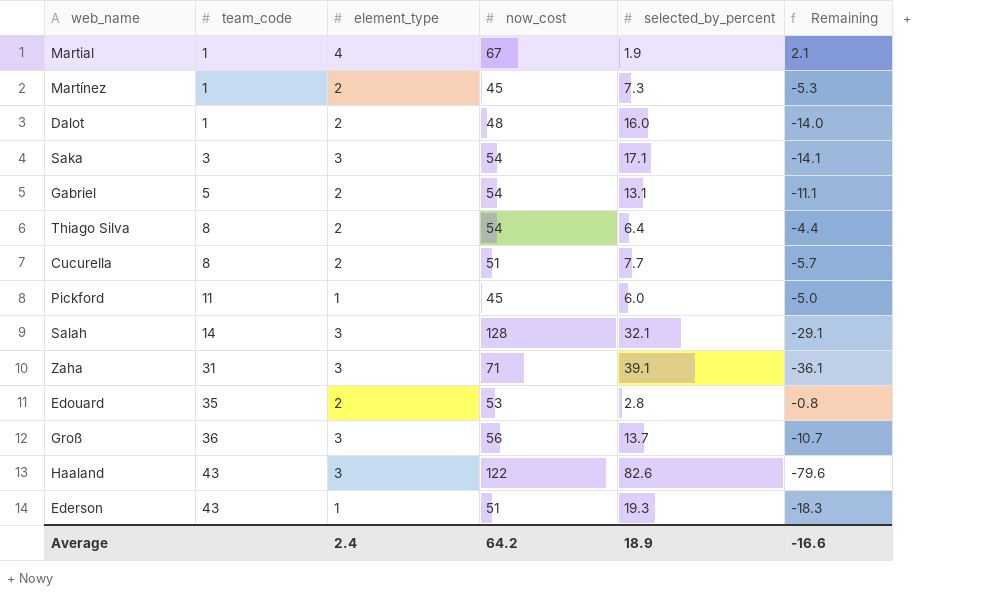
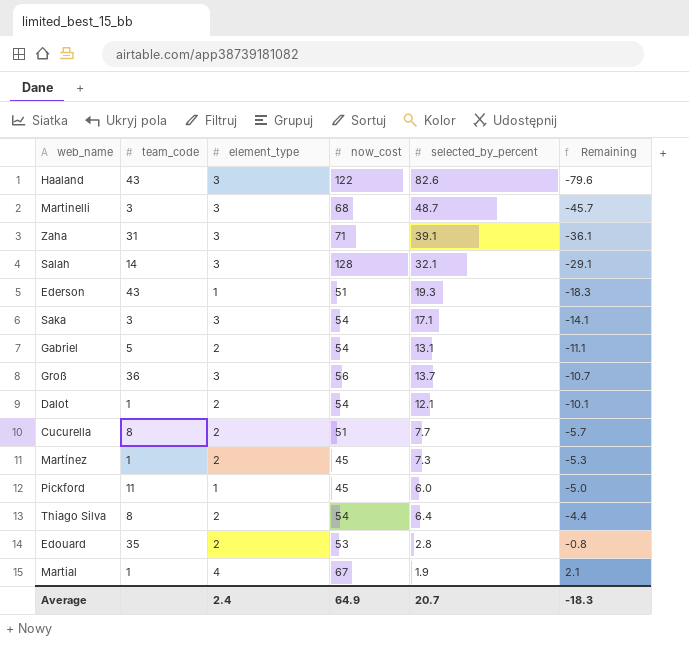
row order: team_code ascending -> Remaining ascending
row Martinelli: none -> 3 | 3 | 68 | 48.7 | -45.7
Dalot | now_cost: 48 -> 54
Dalot | selected_by_percent: 16.0 -> 12.1
Dalot | Remaining: -14.0 -> -10.1
Average | now_cost: 64.2 -> 64.9
Average | selected_by_percent: 18.9 -> 20.7
Average | Remaining: -16.6 -> -18.3

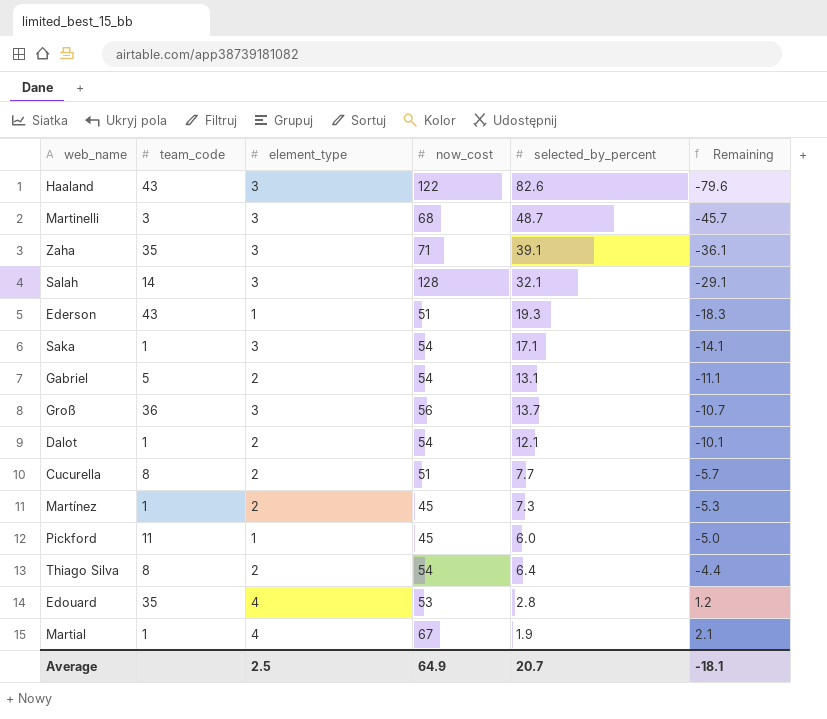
Zaha | team_code: 31 -> 35
Saka | team_code: 3 -> 1
Edouard | element_type: 2 -> 4
Edouard | Remaining: -0.8 -> 1.2
Average | element_type: 2.4 -> 2.5
Average | Remaining: -18.3 -> -18.1

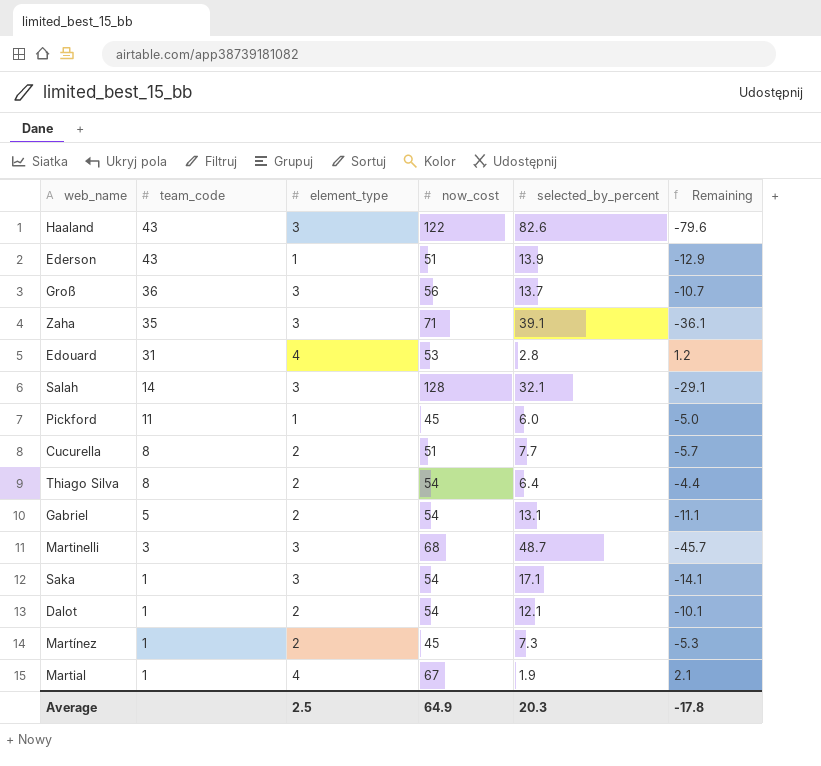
row order: Remaining ascending -> team_code descending
Ederson | selected_by_percent: 19.3 -> 13.9
Ederson | Remaining: -18.3 -> -12.9
Edouard | team_code: 35 -> 31
Average | selected_by_percent: 20.7 -> 20.3
Average | Remaining: -18.1 -> -17.8

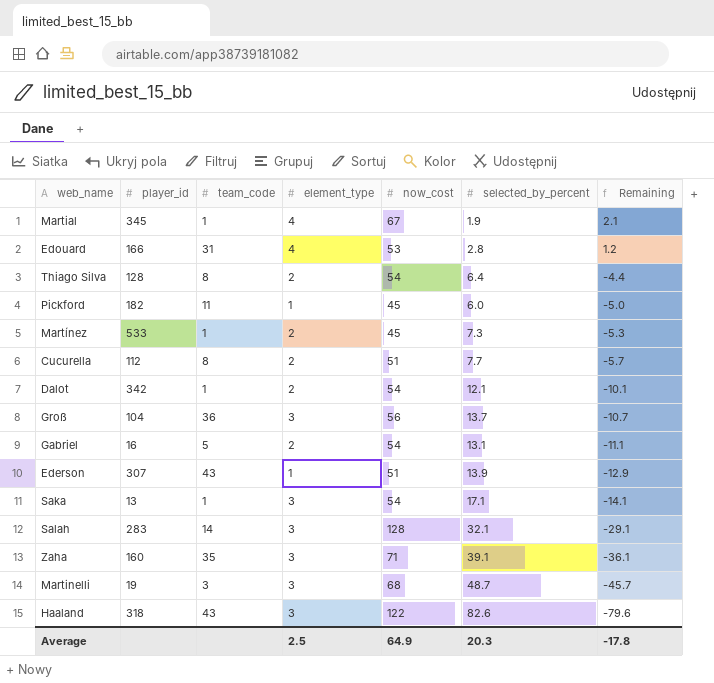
row order: team_code descending -> Remaining descending
column player_id | position: none -> 2

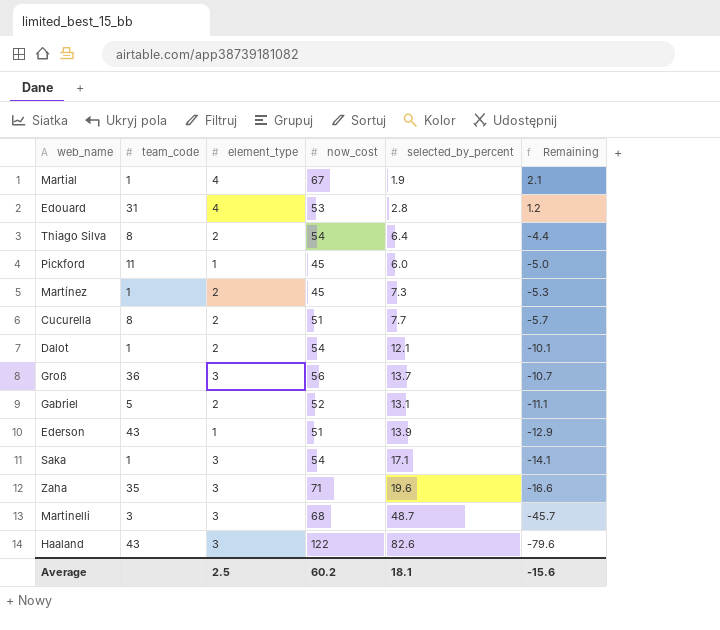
column player_id | position: 2 -> none
row Salah: 283 | 14 | 3 | 128 | 32.1 | -29.1 -> none
Gabriel | now_cost: 54 -> 52
Zaha | selected_by_percent: 39.1 -> 19.6
Zaha | Remaining: -36.1 -> -16.6
Average | now_cost: 64.9 -> 60.2
Average | selected_by_percent: 20.3 -> 18.1
Average | Remaining: -17.8 -> -15.6

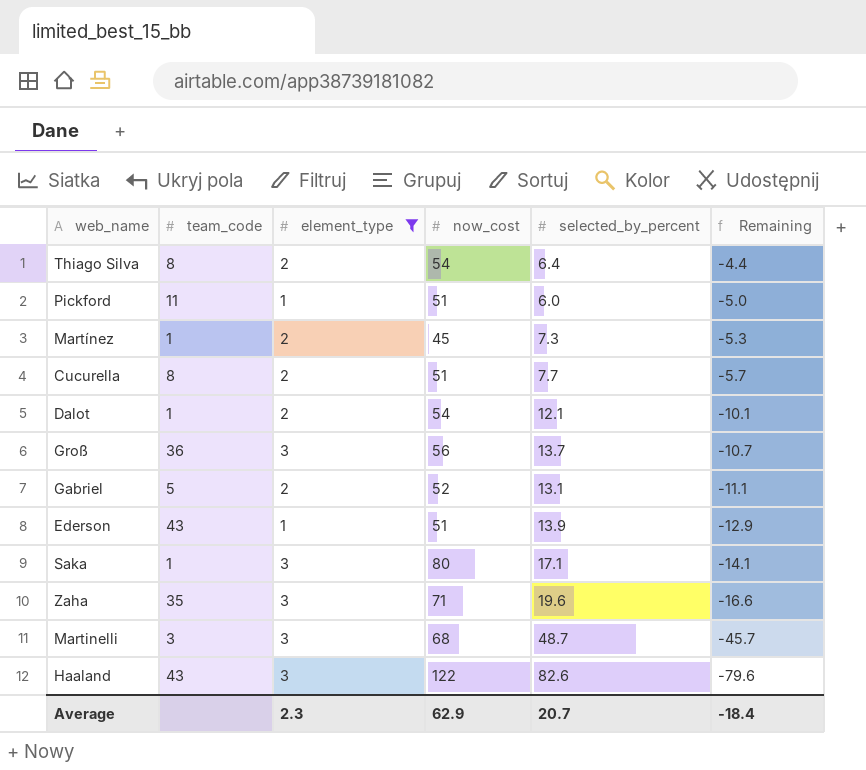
filter: none -> element_type != 4
Pickford | now_cost: 45 -> 51
Saka | now_cost: 54 -> 80
Average | element_type: 2.5 -> 2.3
Average | now_cost: 60.2 -> 62.9
Average | selected_by_percent: 18.1 -> 20.7
Average | Remaining: -15.6 -> -18.4

